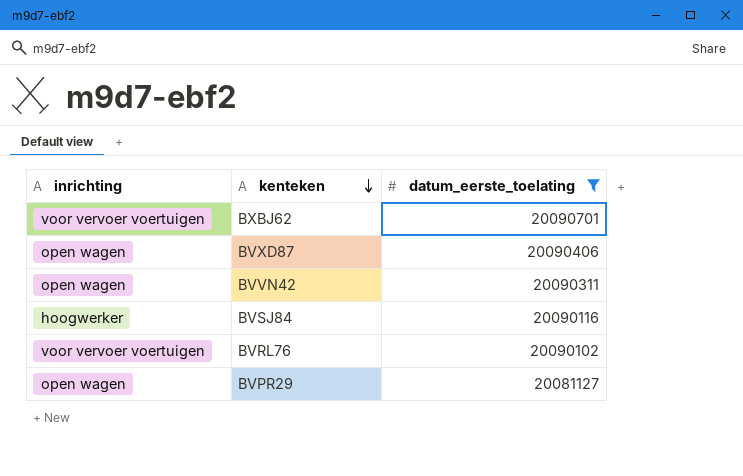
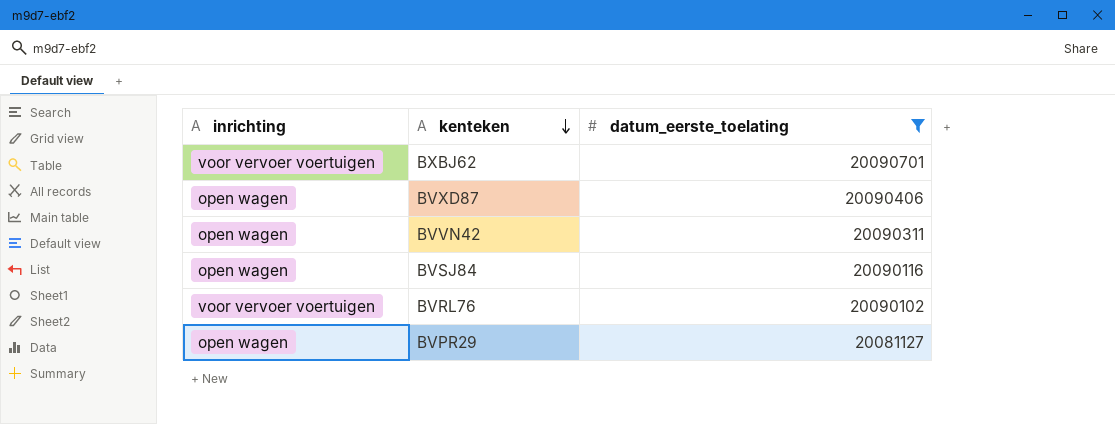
BVSJ84 | inrichting: hoogwerker -> open wagen

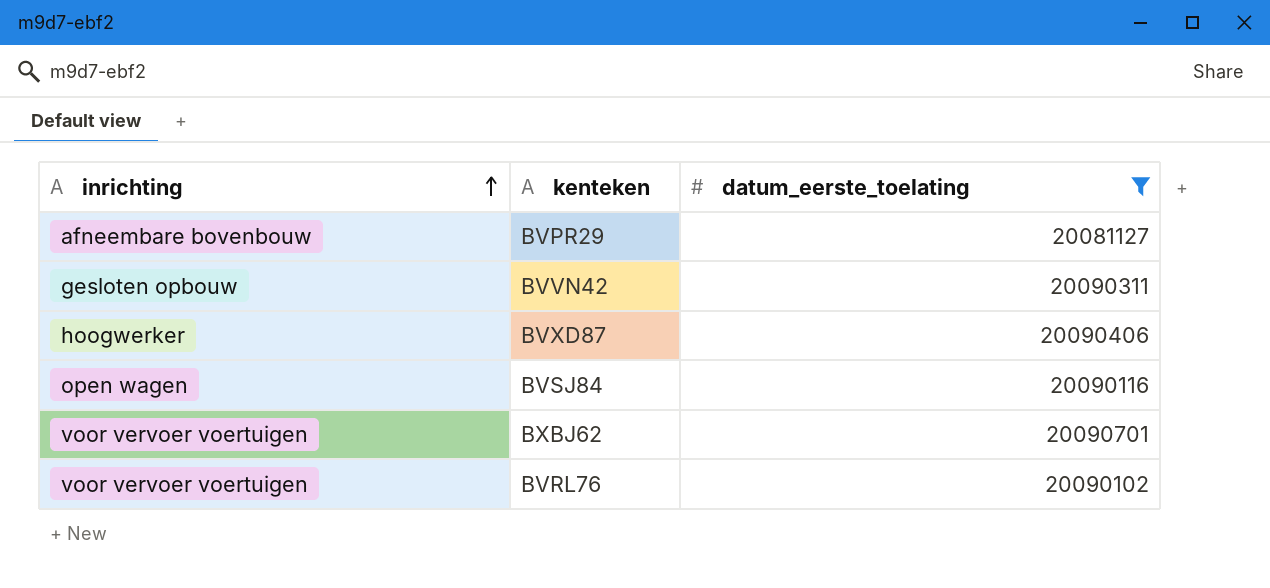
row order: kenteken descending -> inrichting ascending
BVPR29 | inrichting: open wagen -> afneembare bovenbouw
BVVN42 | inrichting: open wagen -> gesloten opbouw
BVXD87 | inrichting: open wagen -> hoogwerker

